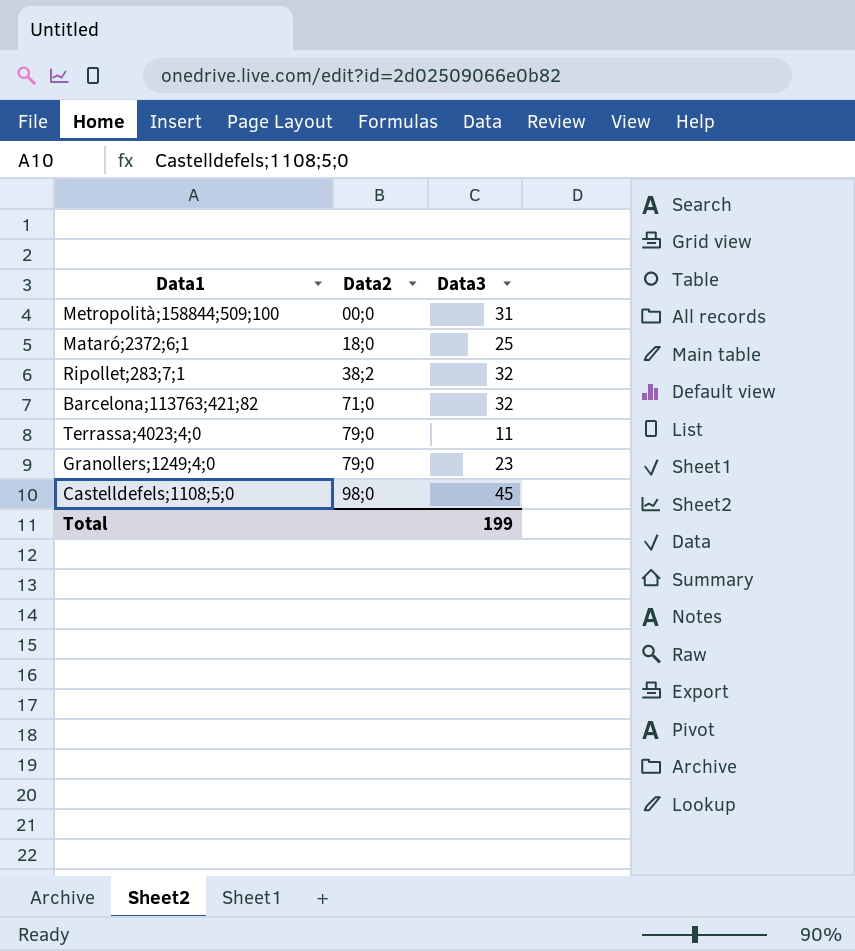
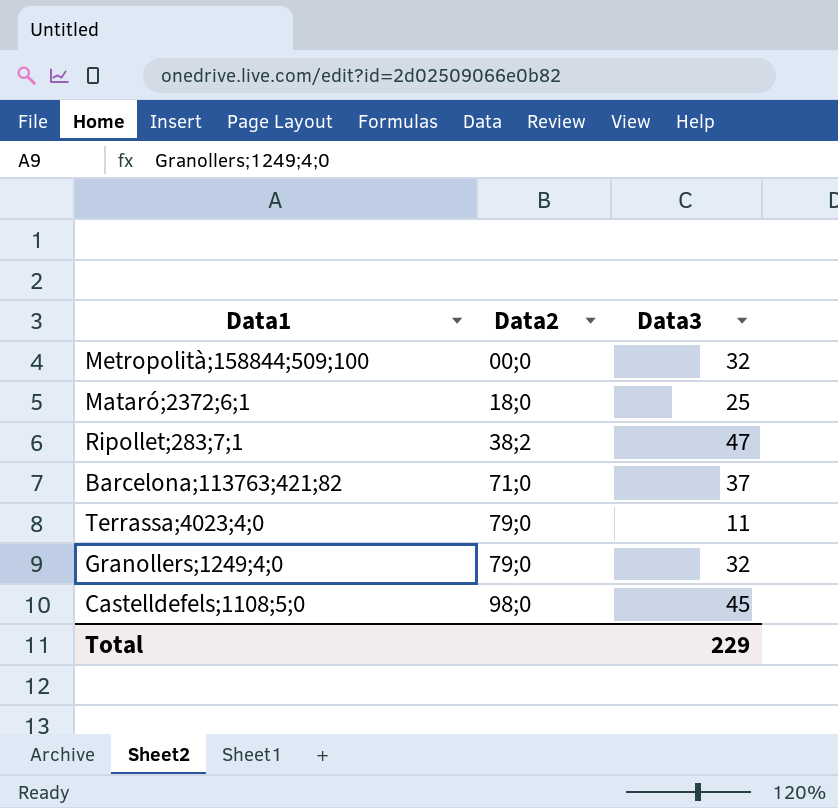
Metropolità;158844;509;100 | Data3: 31 -> 32
Ripollet;283;7;1 | Data3: 32 -> 47
Barcelona;113763;421;82 | Data3: 32 -> 37
Granollers;1249;4;0 | Data3: 23 -> 32
Total | Data3: 199 -> 229

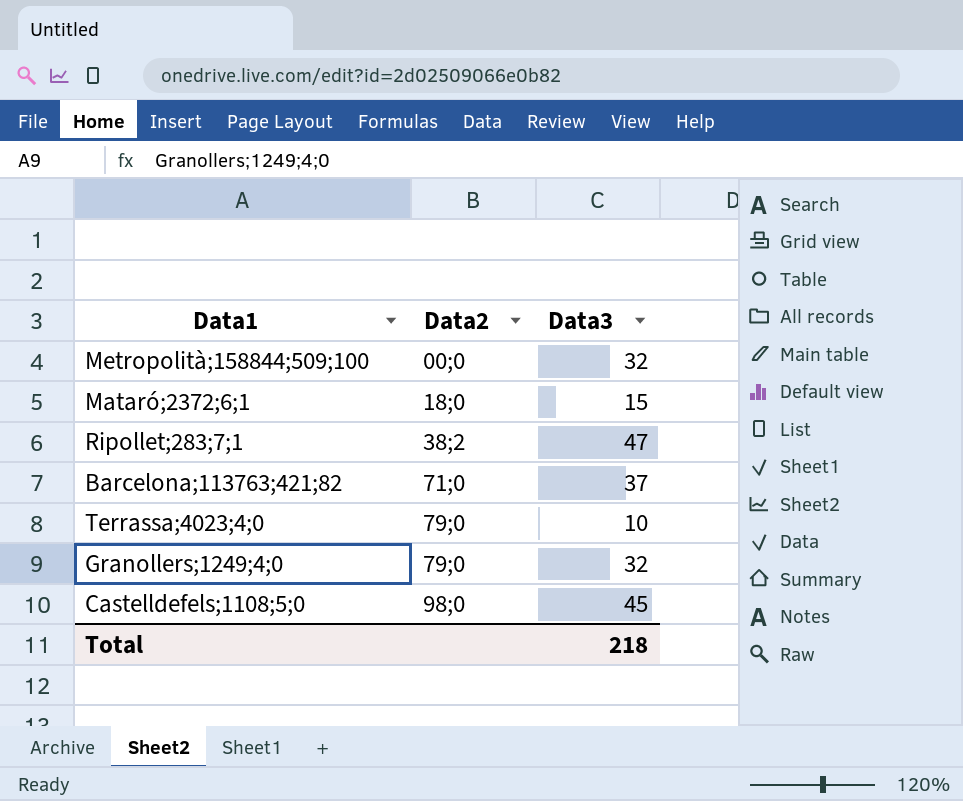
Mataró;2372;6;1 | Data3: 25 -> 15
Terrassa;4023;4;0 | Data3: 11 -> 10
Total | Data3: 229 -> 218

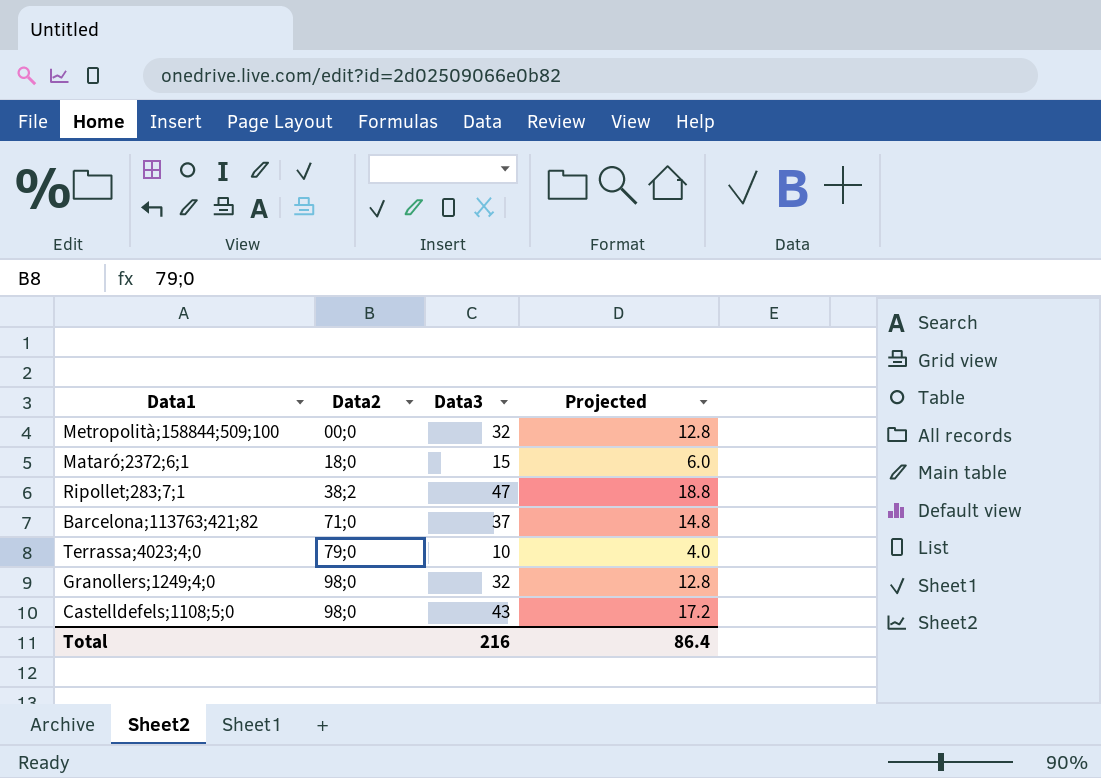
column Projected | formula: none -> [Data3] * 0.4
Granollers;1249;4;0 | Data2: 79;0 -> 98;0
Castelldefels;1108;5;0 | Data3: 45 -> 43
Total | Data3: 218 -> 216

